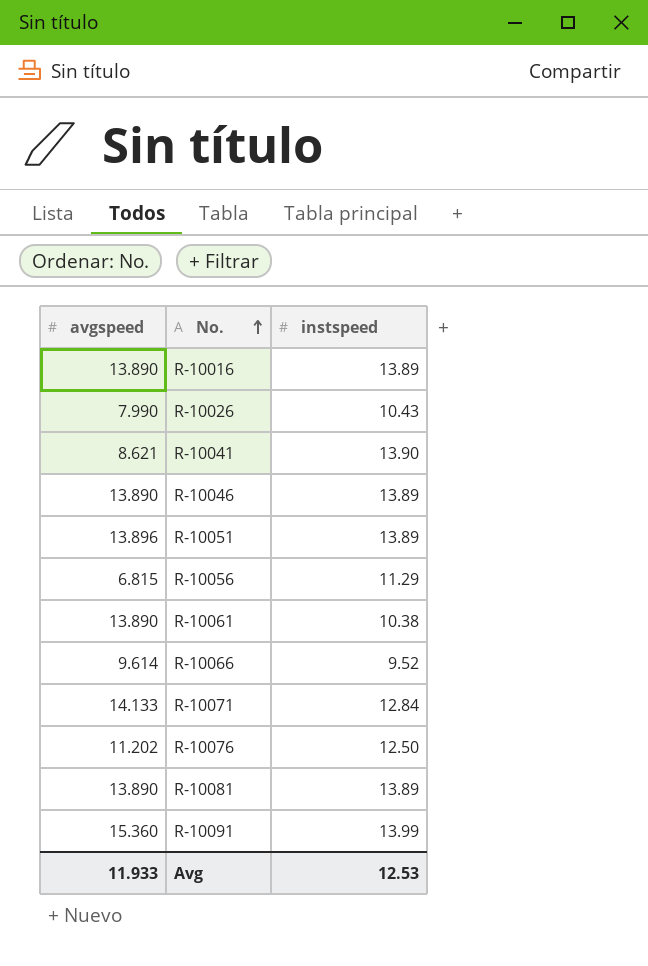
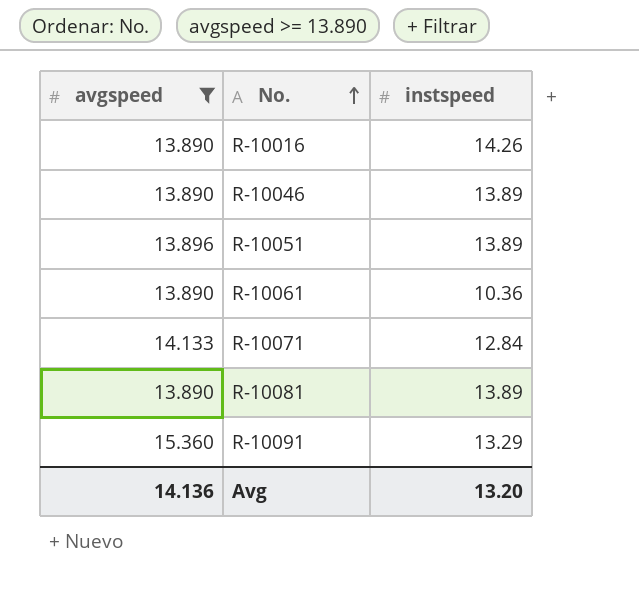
filter: none -> avgspeed >= 13.890
R-10016 | instspeed: 13.89 -> 14.26
R-10061 | instspeed: 10.38 -> 10.36
R-10091 | instspeed: 13.99 -> 13.29
Avg | avgspeed: 11.933 -> 14.136
Avg | instspeed: 12.53 -> 13.20

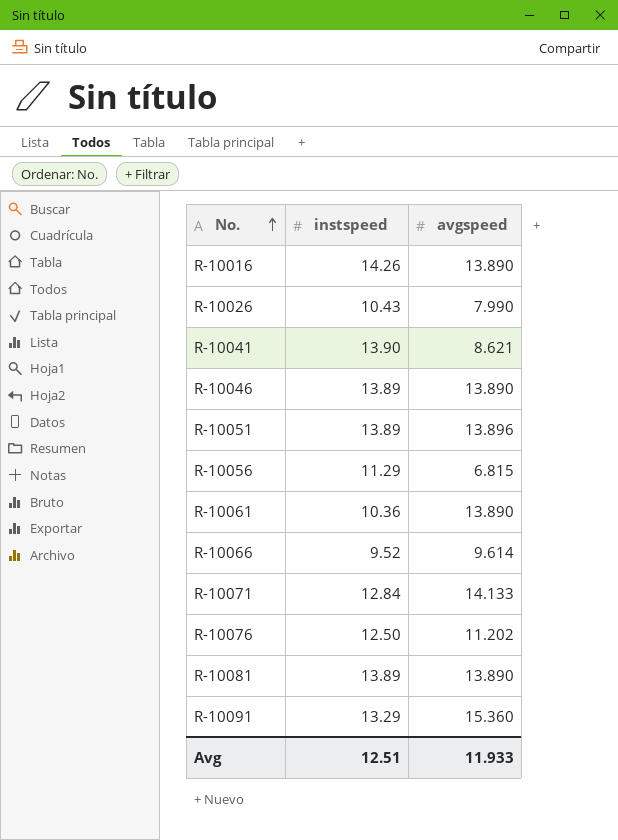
filter: avgspeed >= 13.890 -> none
column avgspeed | position: 1 -> 3
Avg | instspeed: 13.20 -> 12.51
Avg | avgspeed: 14.136 -> 11.933

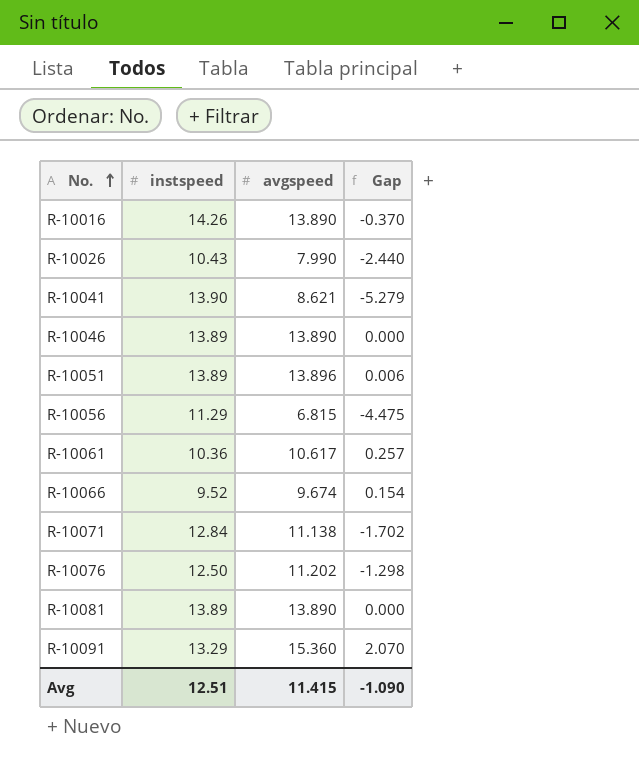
column Gap | formula: none -> [avgspeed] - [instspeed]
R-10061 | avgspeed: 13.890 -> 10.617
R-10066 | avgspeed: 9.614 -> 9.674
R-10071 | avgspeed: 14.133 -> 11.138
Avg | avgspeed: 11.933 -> 11.415

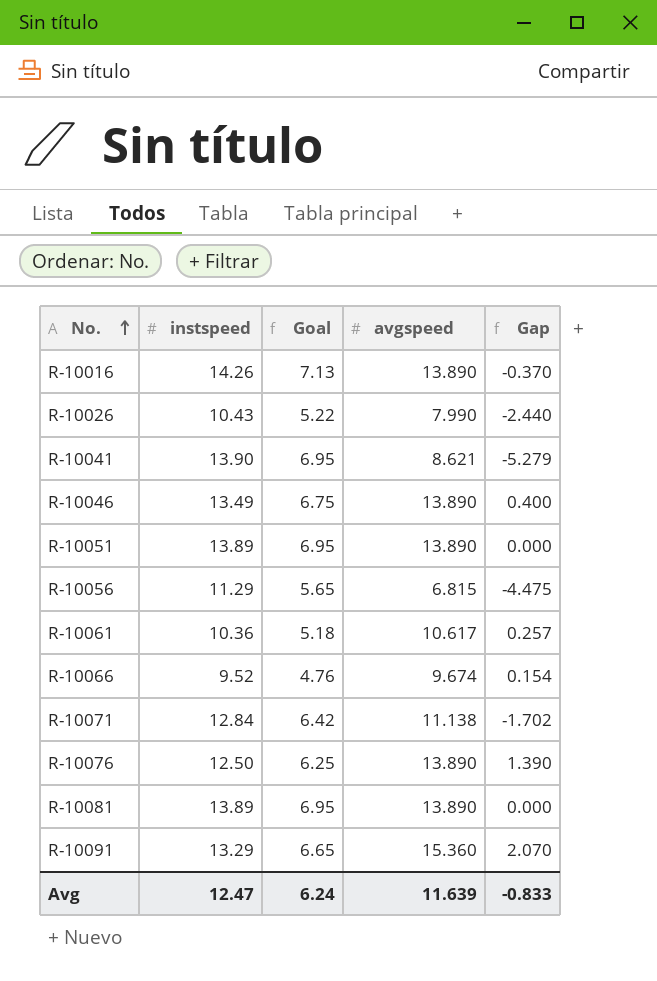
column Goal | formula: none -> [instspeed] * 0.5
R-10046 | instspeed: 13.89 -> 13.49
R-10046 | Gap: 0.000 -> 0.400
R-10051 | avgspeed: 13.896 -> 13.890
R-10051 | Gap: 0.006 -> 0.000
R-10076 | avgspeed: 11.202 -> 13.890
R-10076 | Gap: -1.298 -> 1.390
Avg | instspeed: 12.51 -> 12.47
Avg | avgspeed: 11.415 -> 11.639
Avg | Gap: -1.090 -> -0.833

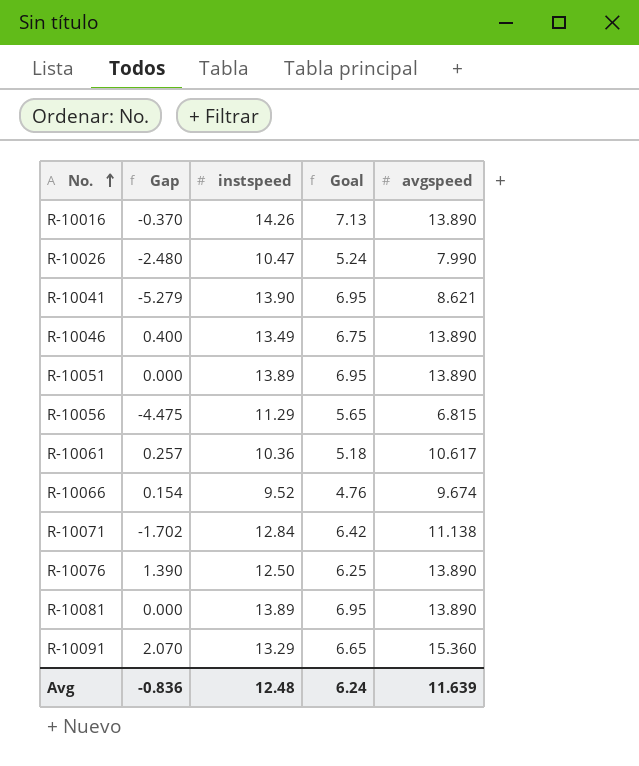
column Gap | position: 5 -> 2
R-10026 | Gap: -2.440 -> -2.480
R-10026 | instspeed: 10.43 -> 10.47
R-10026 | Goal: 5.22 -> 5.24
Avg | Gap: -0.833 -> -0.836
Avg | instspeed: 12.47 -> 12.48

